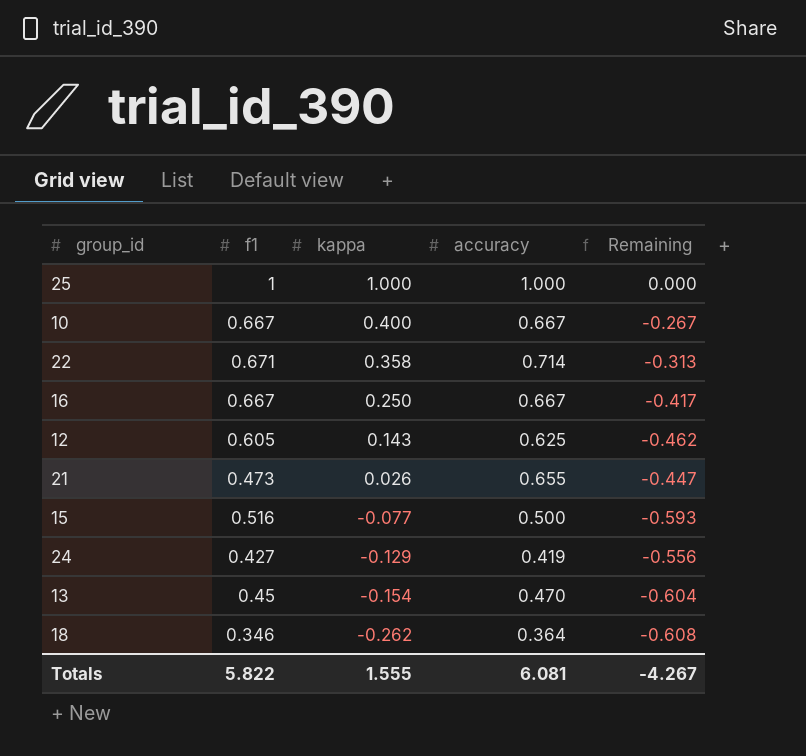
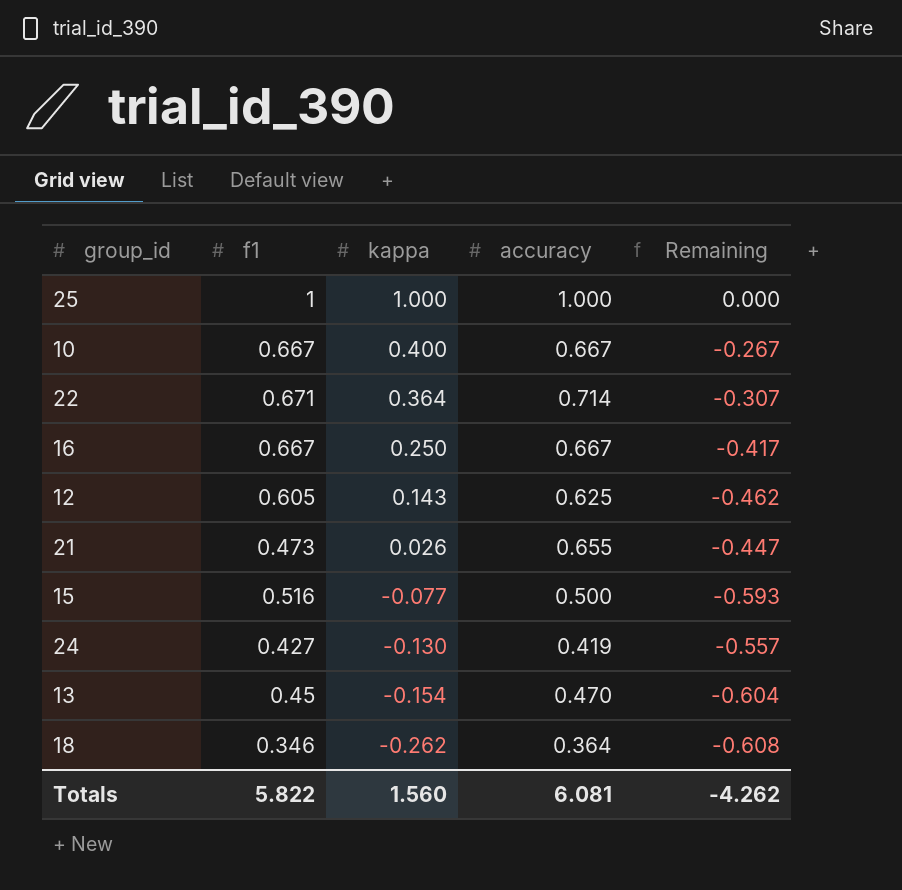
22 | kappa: 0.358 -> 0.364
22 | Remaining: -0.313 -> -0.307
24 | kappa: -0.129 -> -0.130
24 | Remaining: -0.556 -> -0.557
Totals | kappa: 1.555 -> 1.560
Totals | Remaining: -4.267 -> -4.262

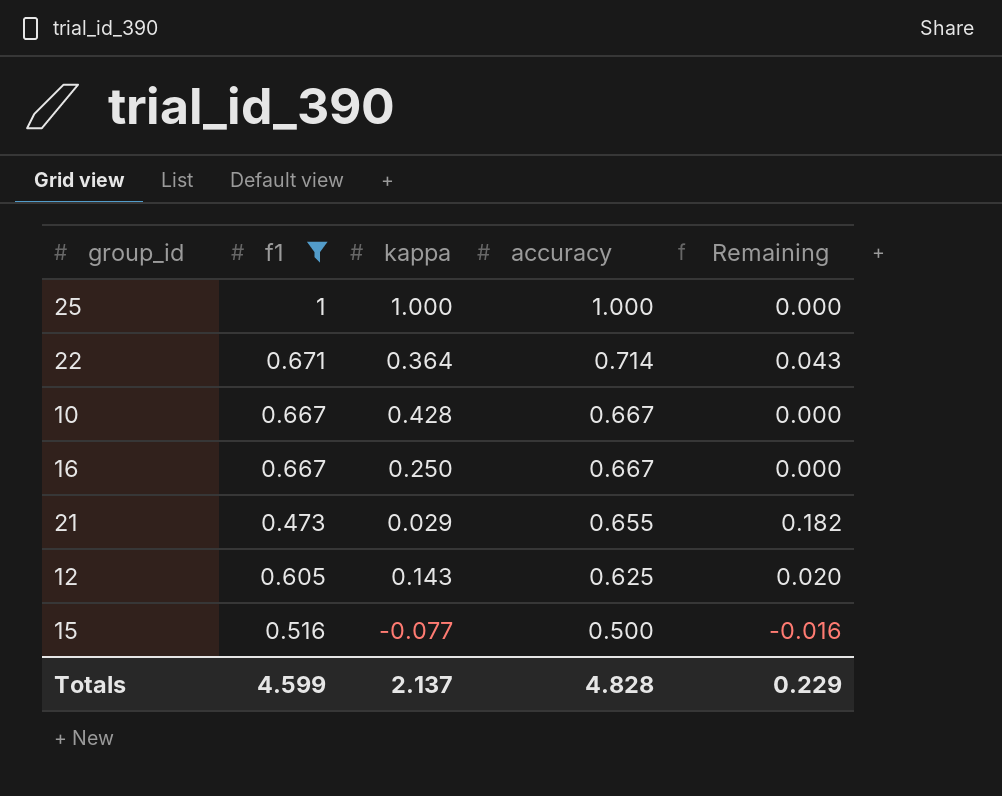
filter: none -> f1 >= 0.473
row order: kappa descending -> accuracy descending
column Remaining | formula: [kappa] - [f1] -> [accuracy] - [f1]
10 | kappa: 0.400 -> 0.428
21 | kappa: 0.026 -> 0.029
Totals | f1: 5.822 -> 4.599
Totals | kappa: 1.560 -> 2.137
Totals | accuracy: 6.081 -> 4.828
Totals | Remaining: -4.262 -> 0.229

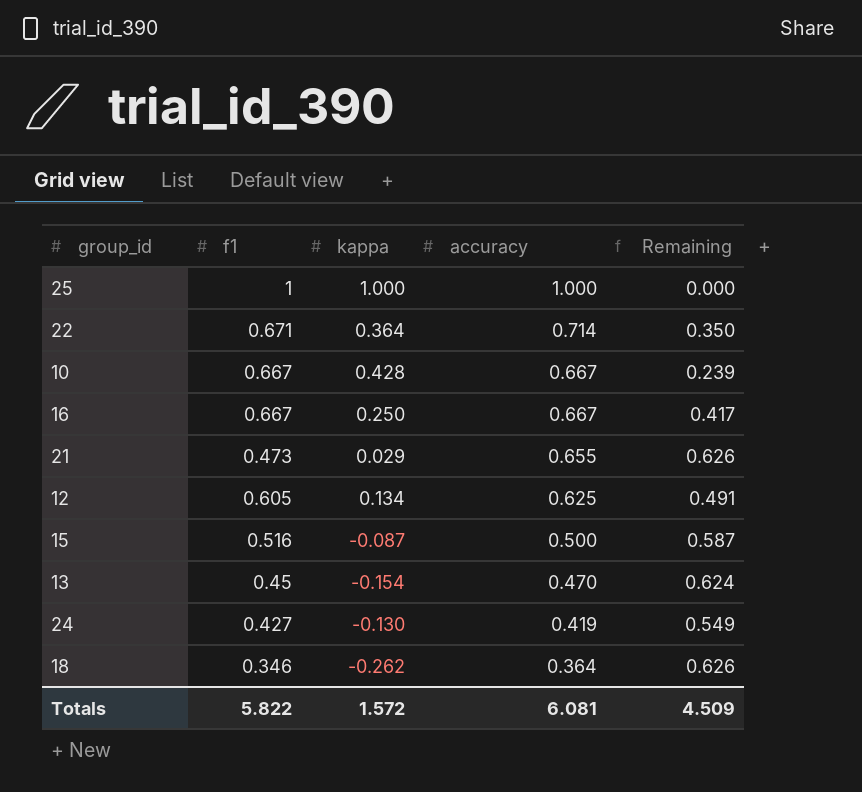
filter: f1 >= 0.473 -> none
column Remaining | formula: [accuracy] - [f1] -> [accuracy] - [kappa]
12 | kappa: 0.143 -> 0.134
15 | kappa: -0.077 -> -0.087
Totals | f1: 4.599 -> 5.822
Totals | kappa: 2.137 -> 1.572
Totals | accuracy: 4.828 -> 6.081
Totals | Remaining: 0.229 -> 4.509

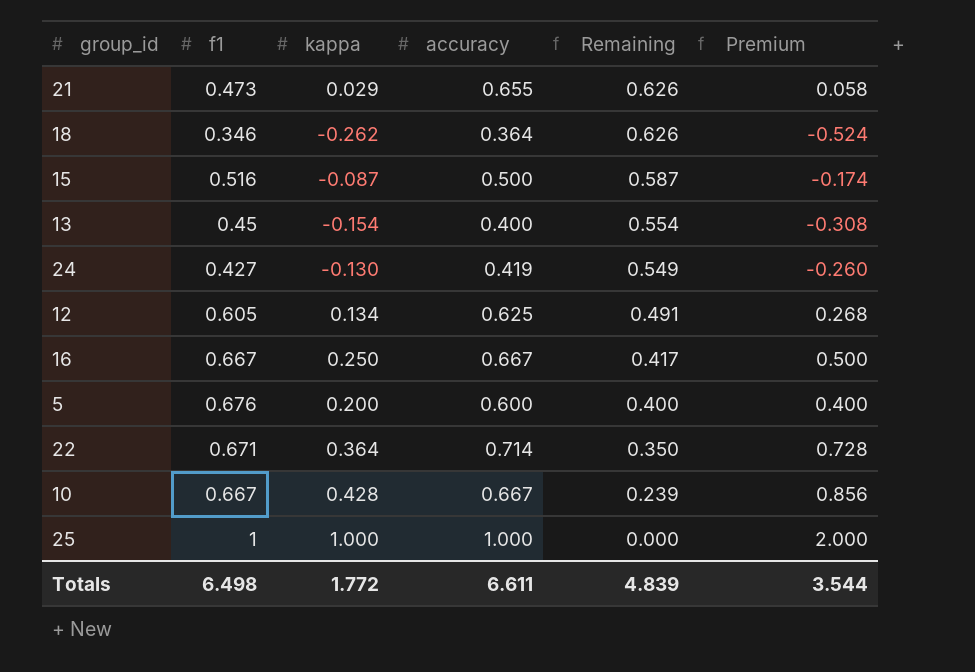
row order: accuracy descending -> Remaining descending
column Premium | formula: none -> [kappa] * 2
13 | accuracy: 0.470 -> 0.400
13 | Remaining: 0.624 -> 0.554
row 5: none -> 0.676 | 0.200 | 0.600 | 0.400 | 0.400
Totals | f1: 5.822 -> 6.498
Totals | kappa: 1.572 -> 1.772
Totals | accuracy: 6.081 -> 6.611
Totals | Remaining: 4.509 -> 4.839

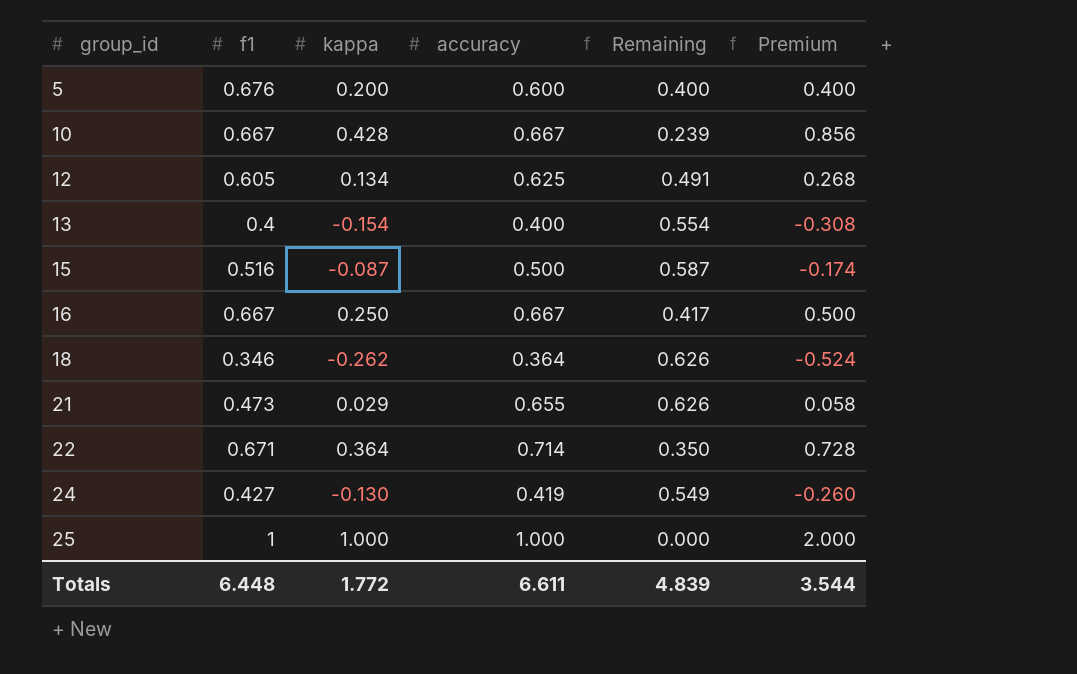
row order: Remaining descending -> group_id ascending
13 | f1: 0.45 -> 0.4
Totals | f1: 6.498 -> 6.448

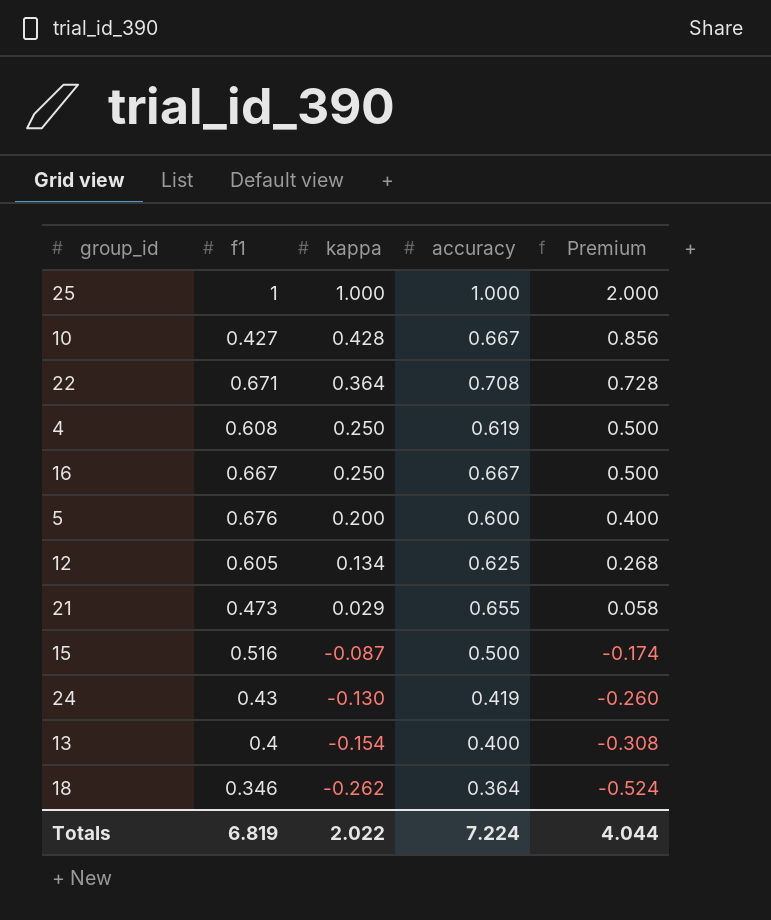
row order: group_id ascending -> kappa descending
column Remaining | formula: [accuracy] - [kappa] -> none
10 | f1: 0.667 -> 0.427
22 | accuracy: 0.714 -> 0.708
row 4: none -> 0.608 | 0.250 | 0.619 | 0.500
24 | f1: 0.427 -> 0.43
Totals | f1: 6.448 -> 6.819
Totals | kappa: 1.772 -> 2.022
Totals | accuracy: 6.611 -> 7.224
Totals | Premium: 3.544 -> 4.044

